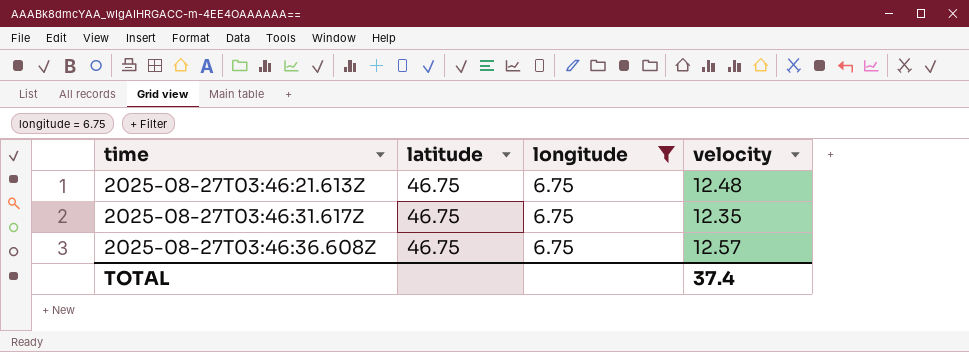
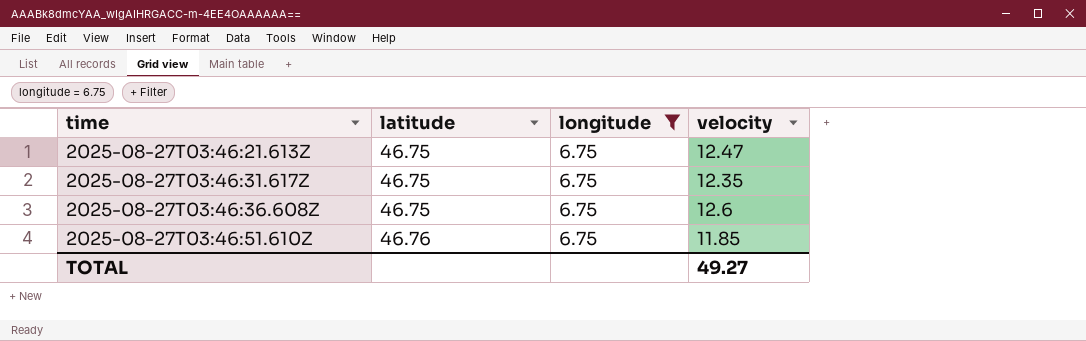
2025-08-27T03:46:21.613Z | velocity: 12.48 -> 12.47
2025-08-27T03:46:36.608Z | velocity: 12.57 -> 12.6
row 2025-08-27T03:46:51.610Z: none -> 46.76 | 6.75 | 11.85
TOTAL | velocity: 37.4 -> 49.27

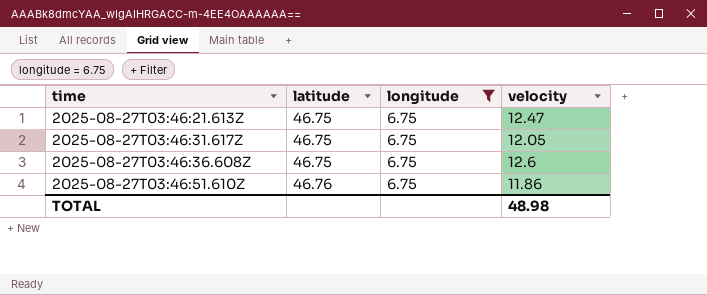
2025-08-27T03:46:31.617Z | velocity: 12.35 -> 12.05
2025-08-27T03:46:51.610Z | velocity: 11.85 -> 11.86
TOTAL | velocity: 49.27 -> 48.98

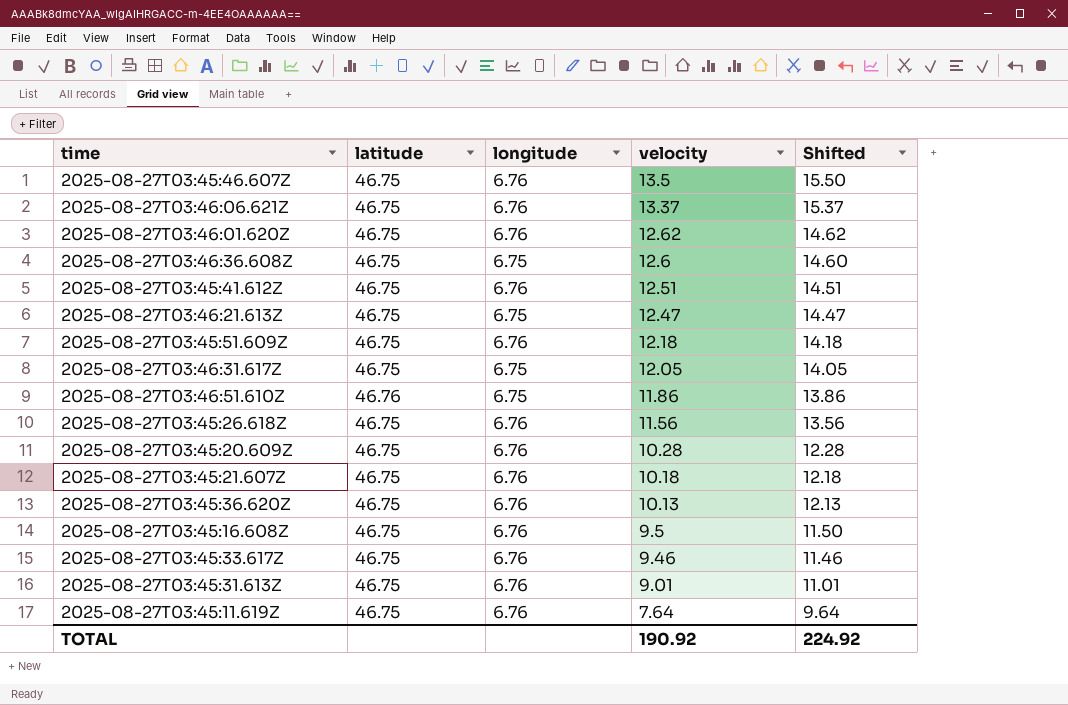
filter: longitude = 6.75 -> none
row order: time ascending -> velocity descending
column Shifted | formula: none -> [velocity] + 2
TOTAL | velocity: 48.98 -> 190.92

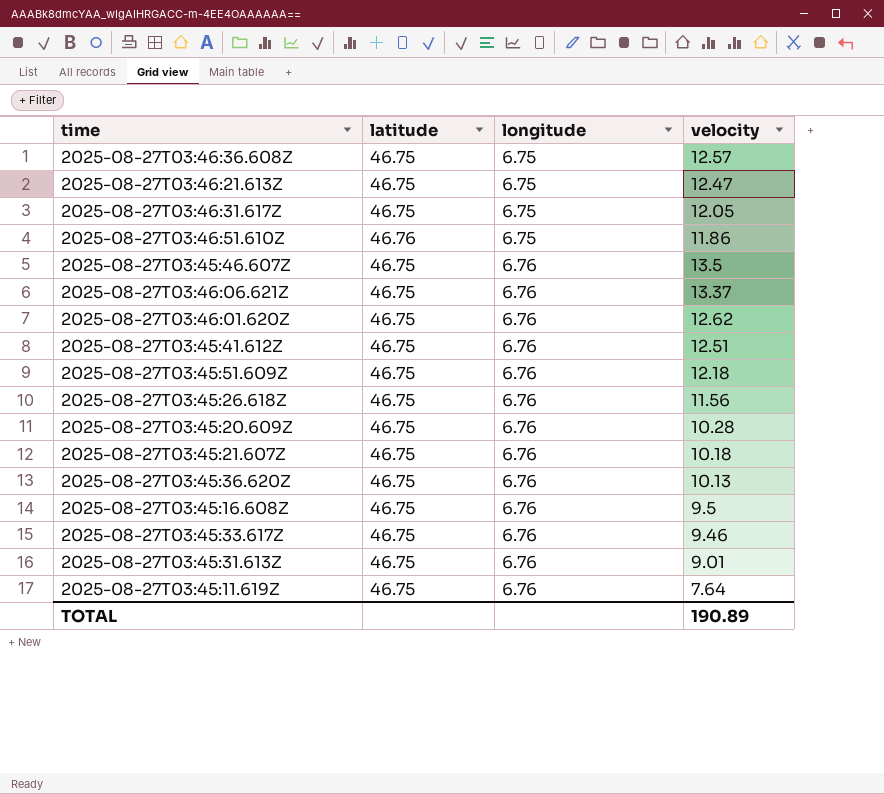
row order: velocity descending -> longitude ascending
column Shifted | formula: [velocity] + 2 -> none
2025-08-27T03:46:36.608Z | velocity: 12.6 -> 12.57
TOTAL | velocity: 190.92 -> 190.89

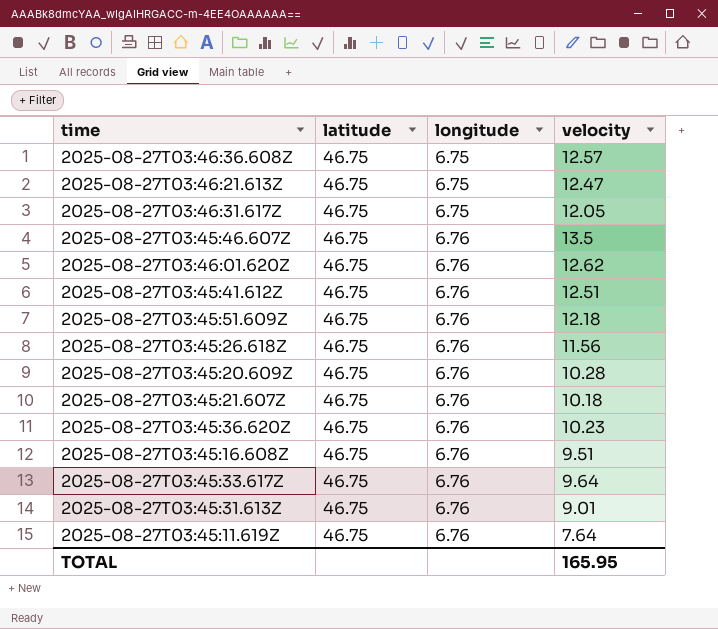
row 2025-08-27T03:46:51.610Z: 46.76 | 6.75 | 11.86 -> none
row 2025-08-27T03:46:06.621Z: 46.75 | 6.76 | 13.37 -> none
2025-08-27T03:45:36.620Z | velocity: 10.13 -> 10.23
2025-08-27T03:45:16.608Z | velocity: 9.5 -> 9.51
2025-08-27T03:45:33.617Z | velocity: 9.46 -> 9.64
TOTAL | velocity: 190.89 -> 165.95

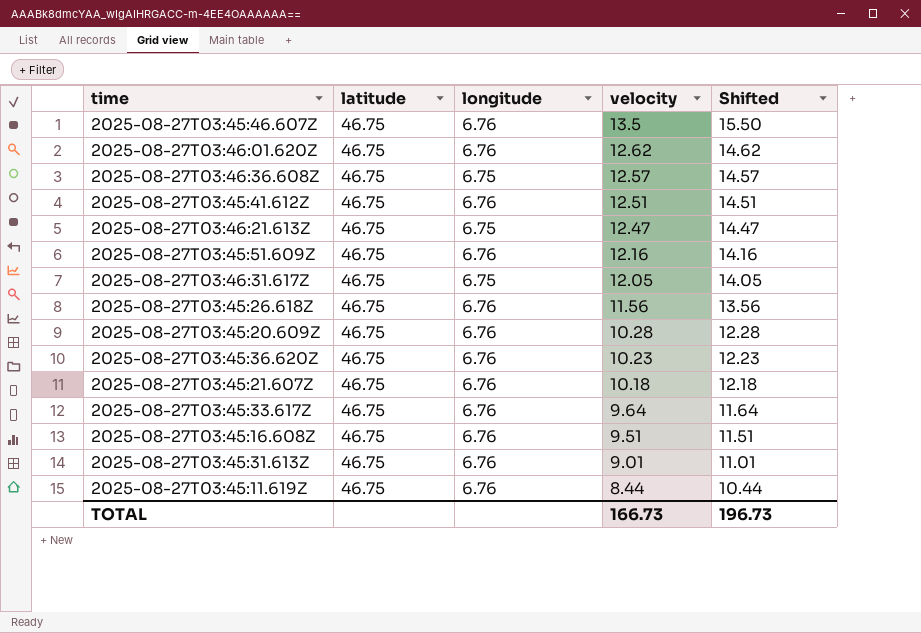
row order: longitude ascending -> velocity descending
column Shifted | formula: none -> [velocity] + 2
2025-08-27T03:45:51.609Z | velocity: 12.18 -> 12.16
2025-08-27T03:45:11.619Z | velocity: 7.64 -> 8.44
TOTAL | velocity: 165.95 -> 166.73

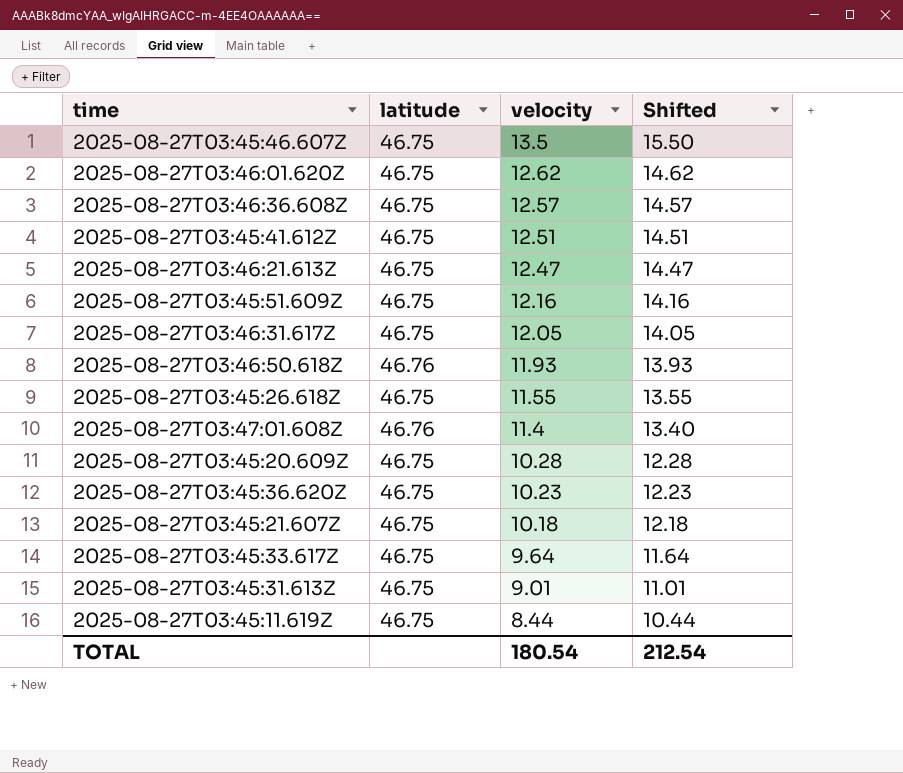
column longitude | position: 3 -> none
row 2025-08-27T03:45:16.608Z: 46.75 | 6.76 | 9.51 | 11.51 -> none
row 2025-08-27T03:46:50.618Z: none -> 46.76 | 11.93 | 13.93
2025-08-27T03:45:26.618Z | velocity: 11.56 -> 11.55
2025-08-27T03:45:26.618Z | Shifted: 13.56 -> 13.55
row 2025-08-27T03:47:01.608Z: none -> 46.76 | 11.4 | 13.40
TOTAL | velocity: 166.73 -> 180.54
TOTAL | Shifted: 196.73 -> 212.54

